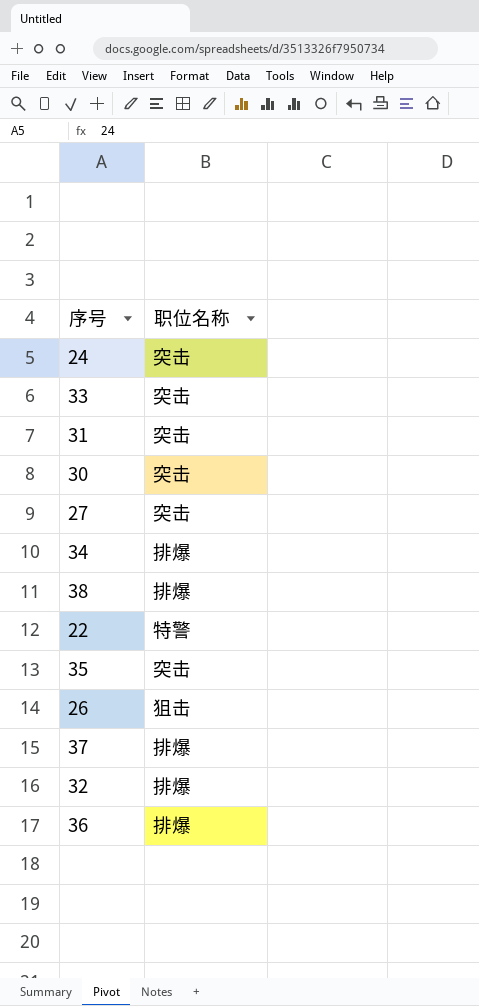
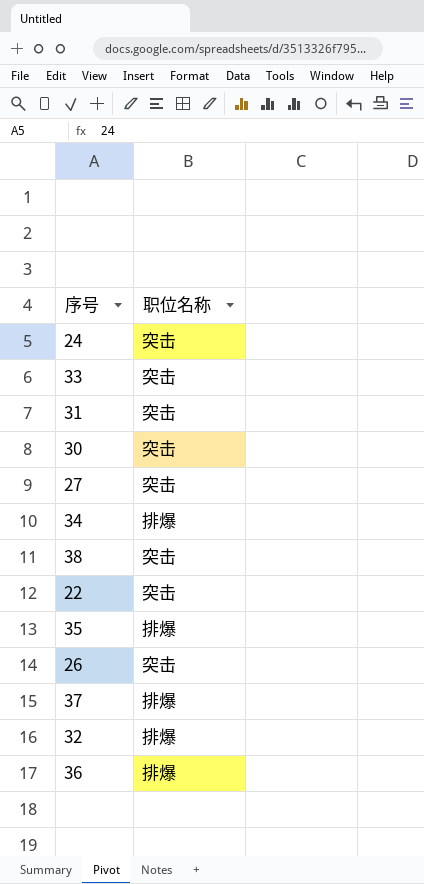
38 | 职位名称: 排爆 -> 突击
22 | 职位名称: 特警 -> 突击
35 | 职位名称: 突击 -> 排爆
26 | 职位名称: 狙击 -> 突击

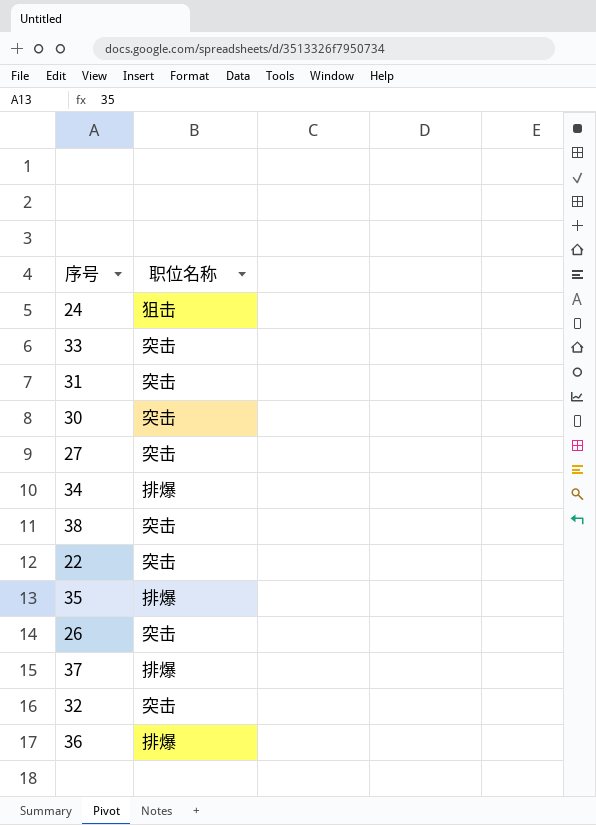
24 | 职位名称: 突击 -> 狙击
32 | 职位名称: 排爆 -> 突击

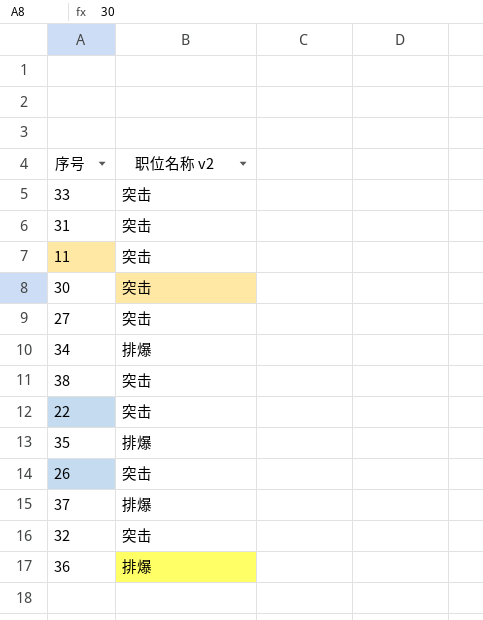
column name: 职位名称 -> 职位名称 v2
row 24: 狙击 -> none
row 11: none -> 突击

